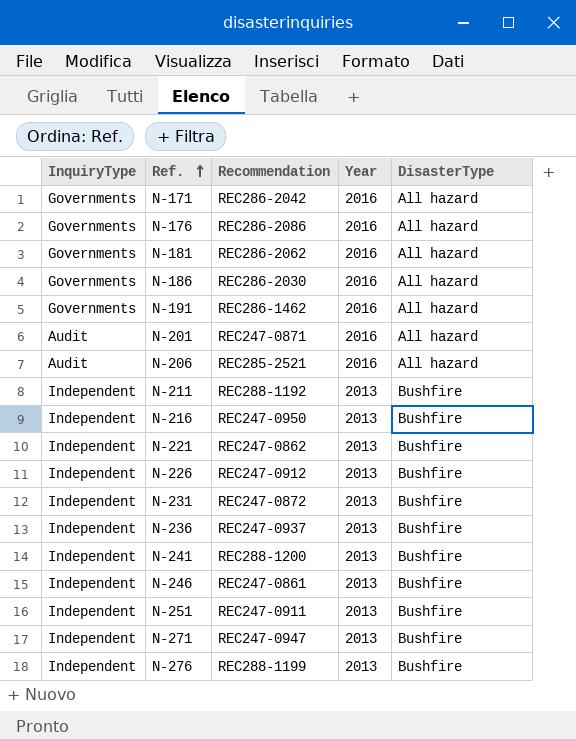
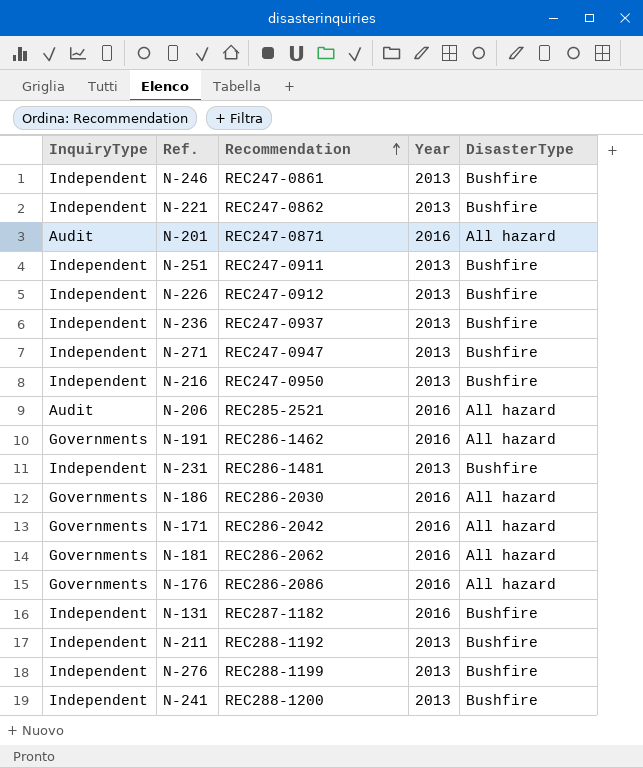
row order: Ref. ascending -> Recommendation ascending
N-231 | Recommendation: REC247-0872 -> REC286-1481
row N-131: none -> Independent | REC287-1182 | 2016 | Bushfire

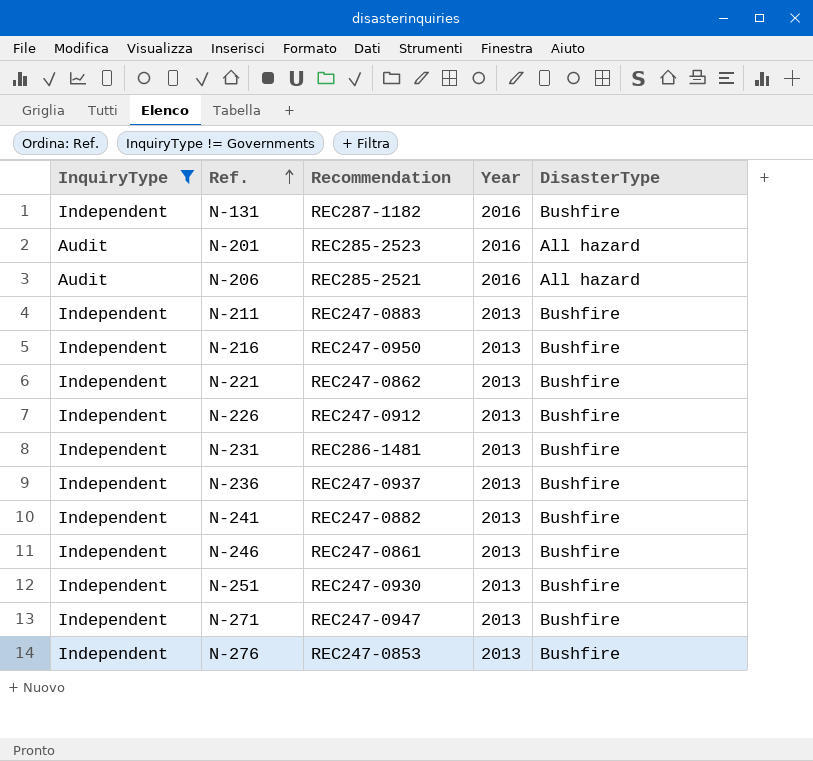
filter: none -> InquiryType != Governments
row order: Recommendation ascending -> Ref. ascending
N-201 | Recommendation: REC247-0871 -> REC285-2523
N-211 | Recommendation: REC288-1192 -> REC247-0883
N-241 | Recommendation: REC288-1200 -> REC247-0882
N-251 | Recommendation: REC247-0911 -> REC247-0930
N-276 | Recommendation: REC288-1199 -> REC247-0853

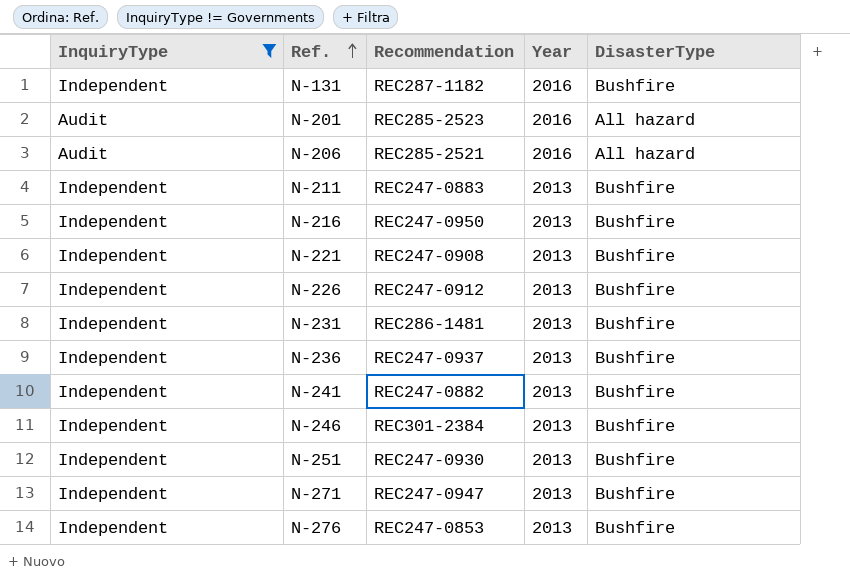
N-221 | Recommendation: REC247-0862 -> REC247-0908
N-246 | Recommendation: REC247-0861 -> REC301-2384

